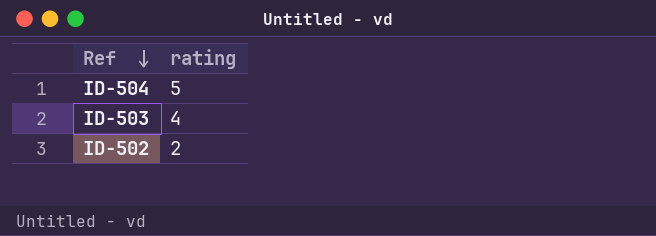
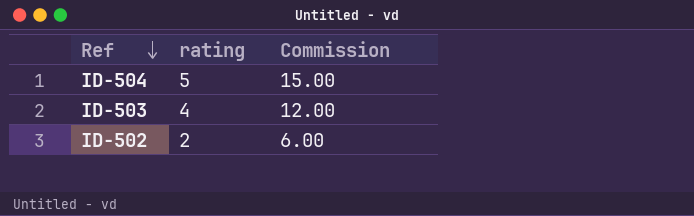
column Commission | formula: none -> [rating] * 3

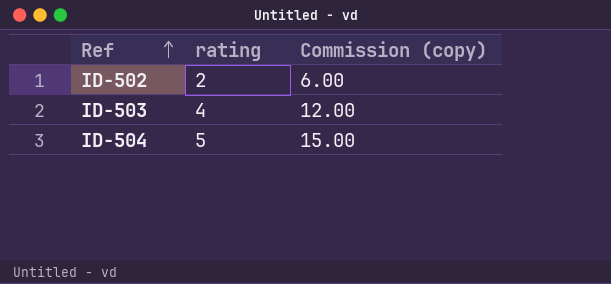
row order: Ref descending -> Ref ascending
column name: Commission -> Commission (copy)

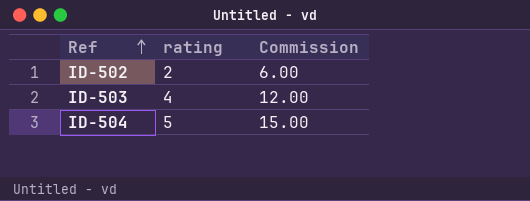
column name: Commission (copy) -> Commission

